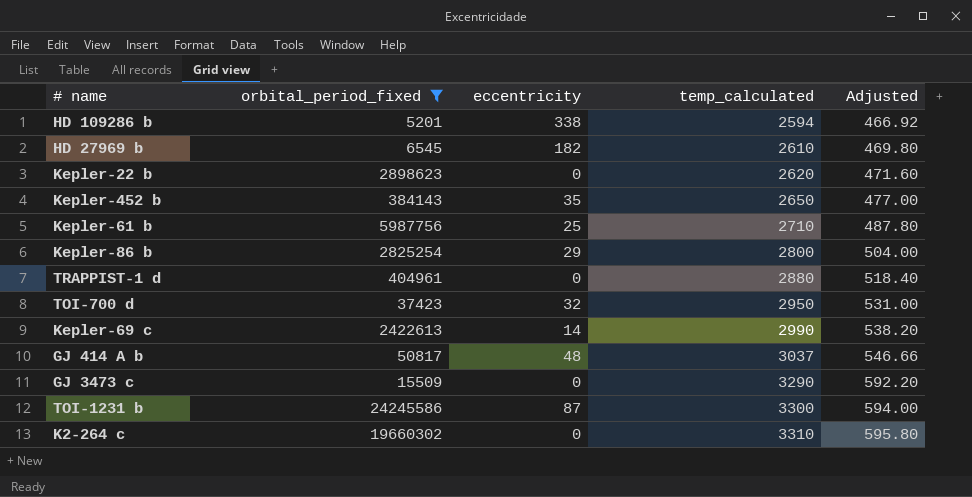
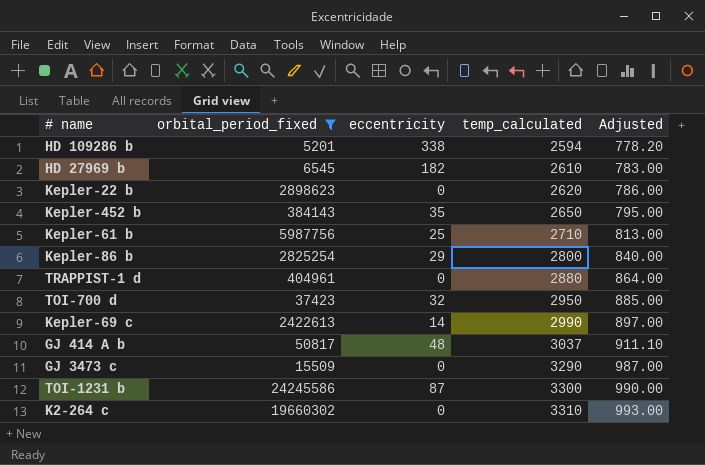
column Adjusted | formula: [temp_calculated] * 0.18 -> [temp_calculated] * 0.3

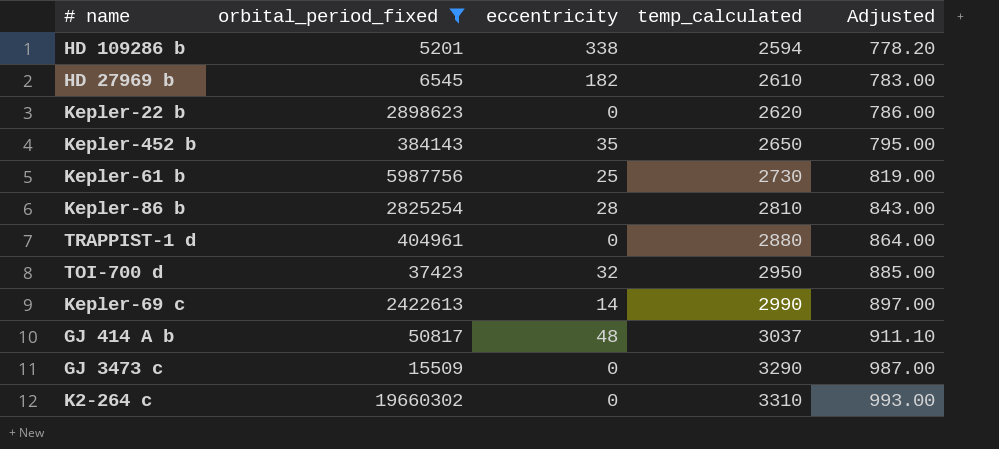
row TOI-1231 b: 24245586 | 87 | 3300 | 990.00 -> none
Kepler-61 b | temp_calculated: 2710 -> 2730
Kepler-61 b | Adjusted: 813.00 -> 819.00
Kepler-86 b | eccentricity: 29 -> 28
Kepler-86 b | temp_calculated: 2800 -> 2810
Kepler-86 b | Adjusted: 840.00 -> 843.00

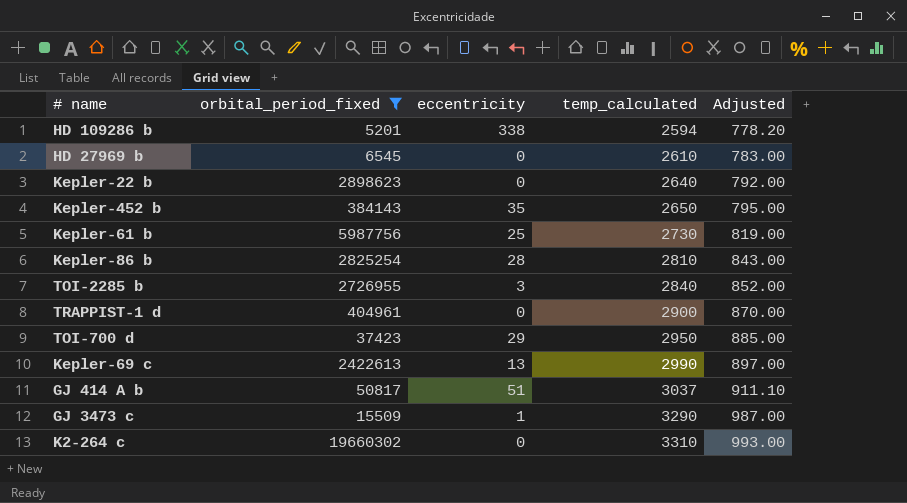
HD 27969 b | eccentricity: 182 -> 0
Kepler-22 b | temp_calculated: 2620 -> 2640
Kepler-22 b | Adjusted: 786.00 -> 792.00
row TOI-2285 b: none -> 2726955 | 3 | 2840 | 852.00
TRAPPIST-1 d | temp_calculated: 2880 -> 2900
TRAPPIST-1 d | Adjusted: 864.00 -> 870.00
TOI-700 d | eccentricity: 32 -> 29
Kepler-69 c | eccentricity: 14 -> 13
GJ 414 A b | eccentricity: 48 -> 51
GJ 3473 c | eccentricity: 0 -> 1

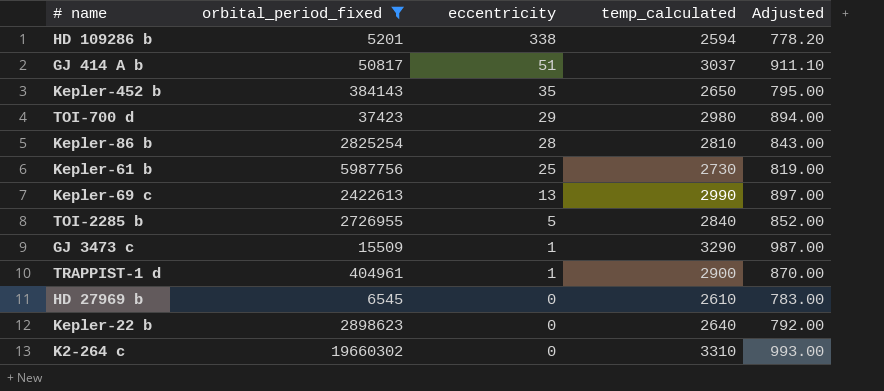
row order: temp_calculated ascending -> eccentricity descending
TOI-700 d | temp_calculated: 2950 -> 2980
TOI-700 d | Adjusted: 885.00 -> 894.00
TOI-2285 b | eccentricity: 3 -> 5
TRAPPIST-1 d | eccentricity: 0 -> 1

